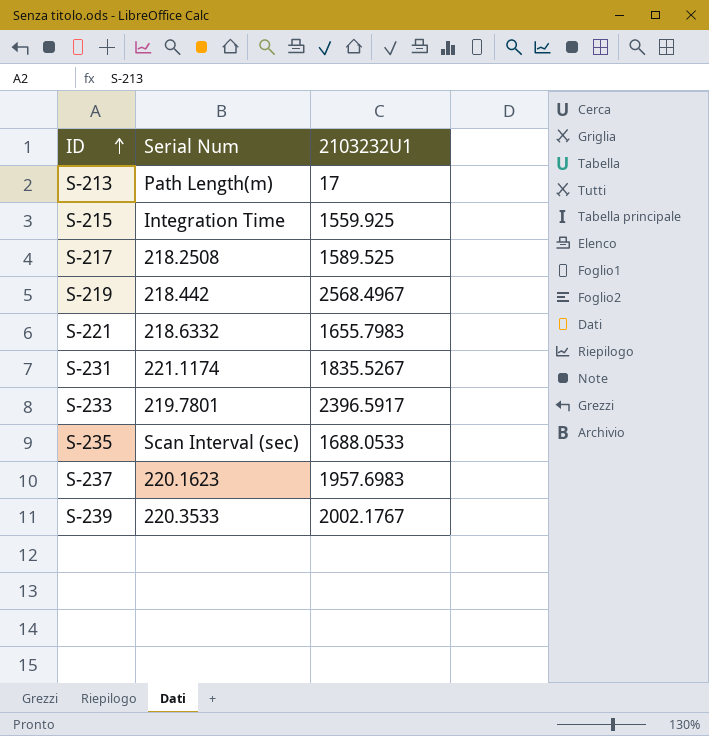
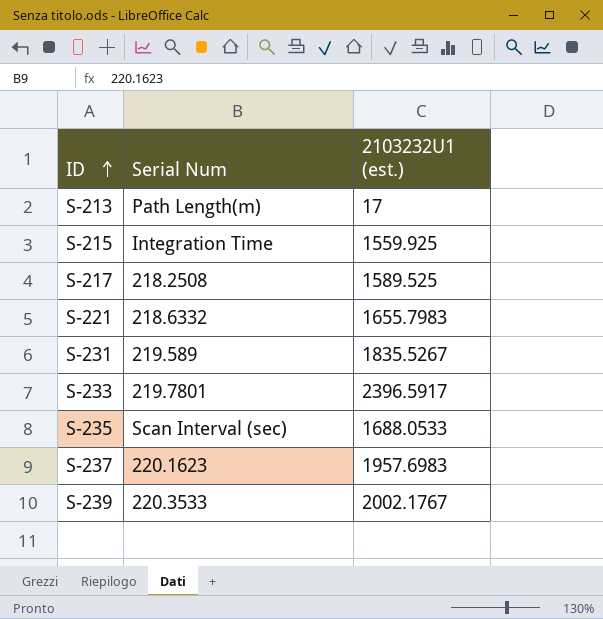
column name: 2103232U1 -> 2103232U1 (est.)
row S-219: 218.442 | 2568.4967 -> none
S-231 | Serial Num: 221.1174 -> 219.589

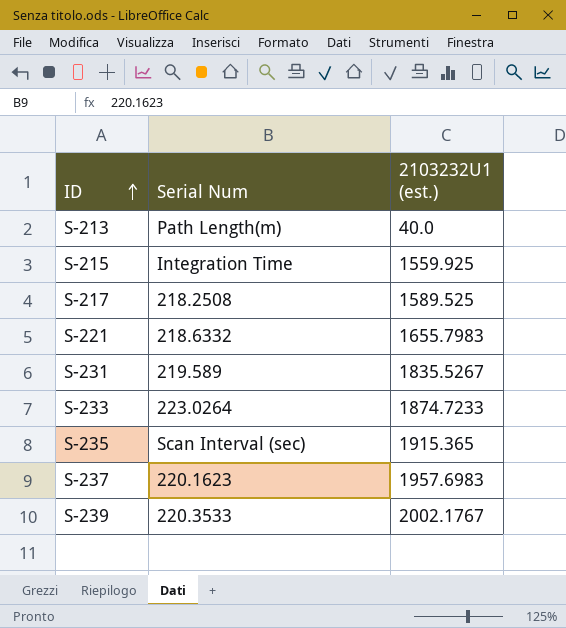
S-213 | 2103232U1 (est.): 17 -> 40.0
S-233 | Serial Num: 219.7801 -> 223.0264
S-233 | 2103232U1 (est.): 2396.5917 -> 1874.7233
S-235 | 2103232U1 (est.): 1688.0533 -> 1915.365

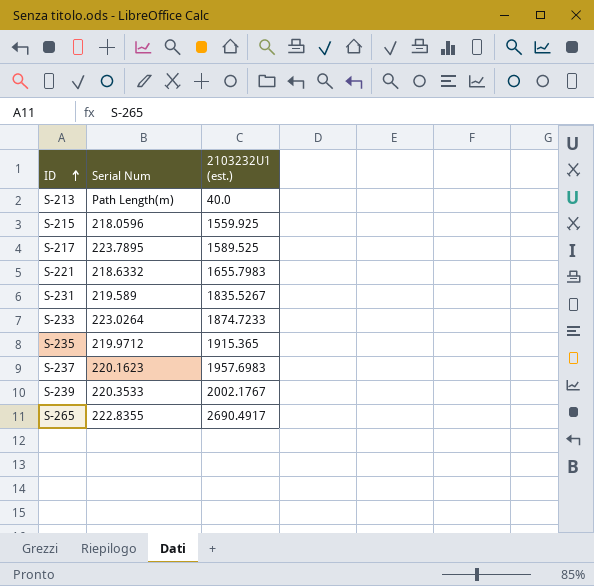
S-215 | Serial Num: Integration Time -> 218.0596
S-217 | Serial Num: 218.2508 -> 223.7895
S-235 | Serial Num: Scan Interval (sec) -> 219.9712
row S-265: none -> 222.8355 | 2690.4917

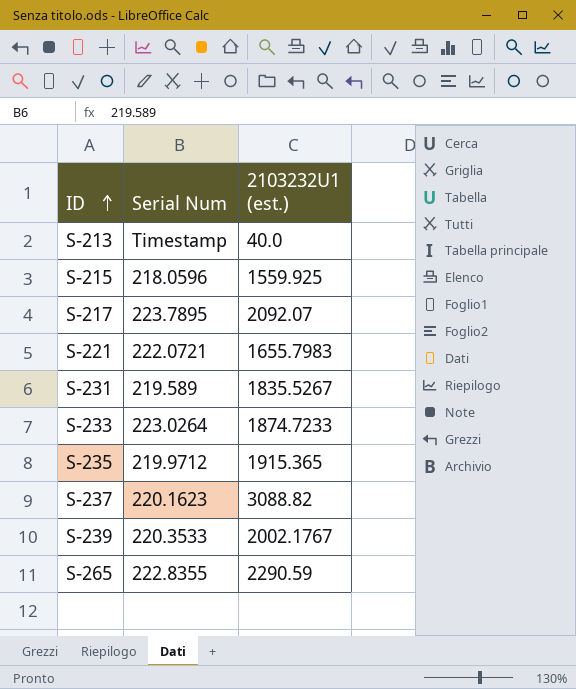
S-213 | Serial Num: Path Length(m) -> Timestamp
S-217 | 2103232U1 (est.): 1589.525 -> 2092.07
S-221 | Serial Num: 218.6332 -> 222.0721
S-237 | 2103232U1 (est.): 1957.6983 -> 3088.82
S-265 | 2103232U1 (est.): 2690.4917 -> 2290.59

